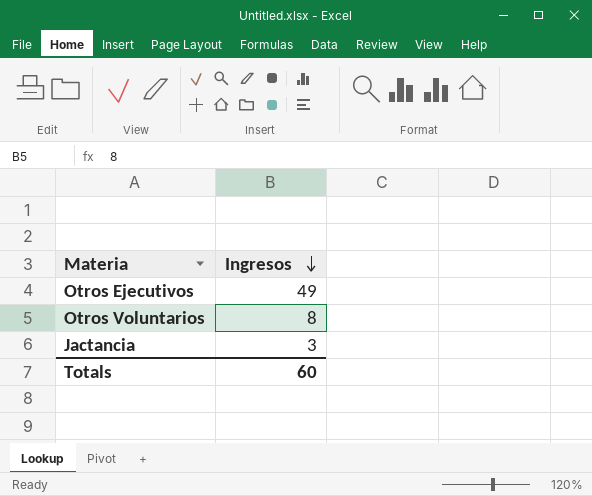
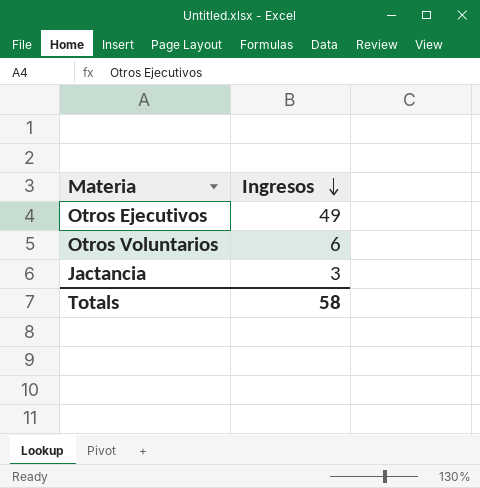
Otros Voluntarios | Ingresos: 8 -> 6
Totals | Ingresos: 60 -> 58

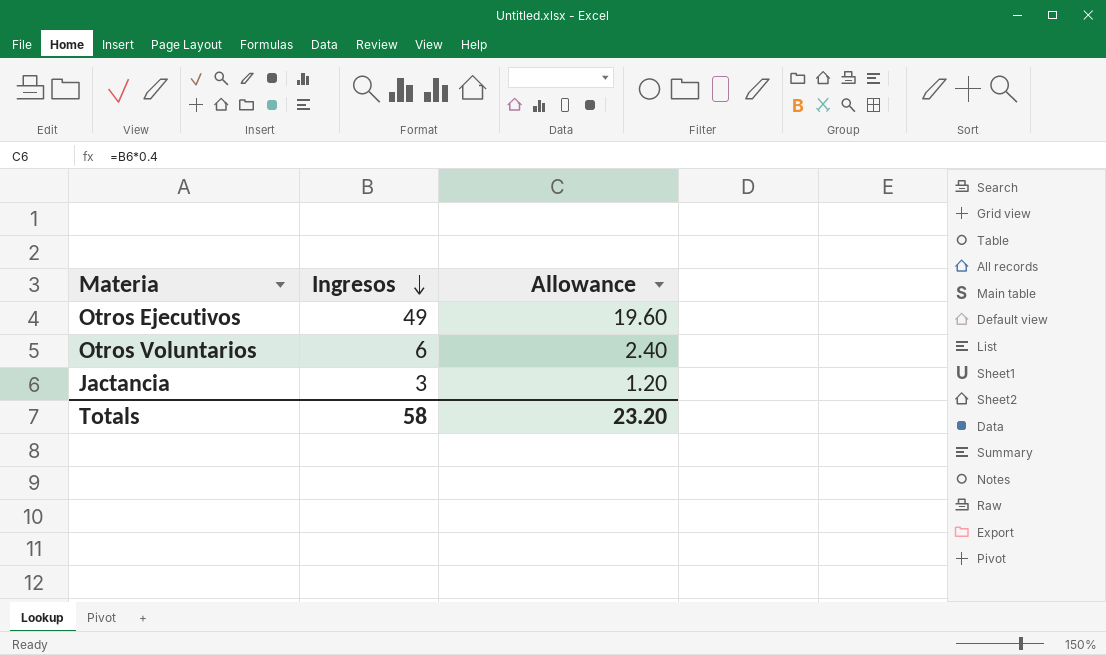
column Allowance | formula: none -> [Ingresos] * 0.4

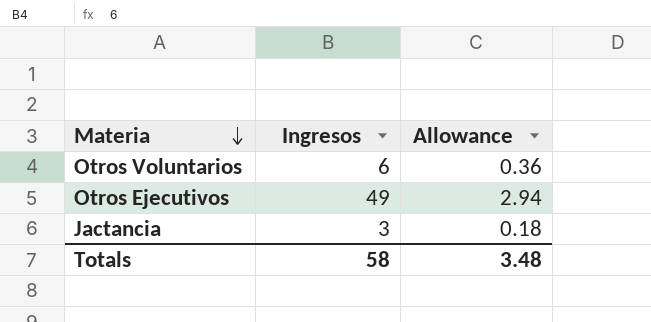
row order: Ingresos descending -> Materia descending
column Allowance | formula: [Ingresos] * 0.4 -> [Ingresos] * 0.06
Totals | Allowance: 23.20 -> 3.48

